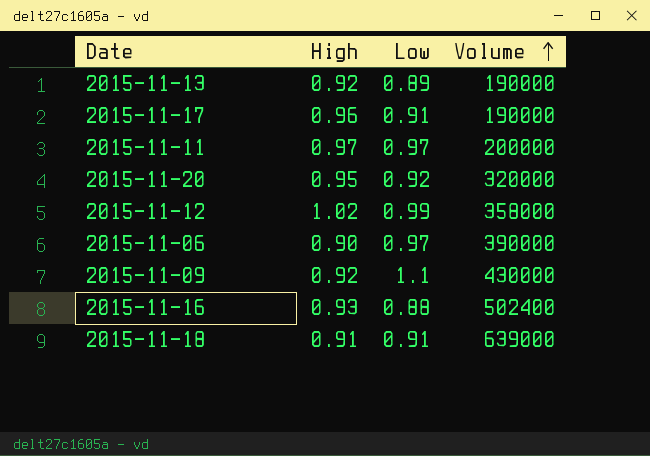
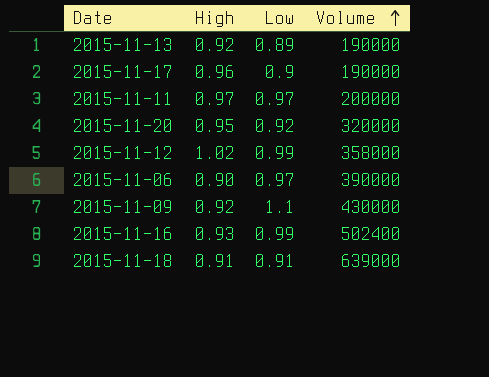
2015-11-17 | Low: 0.91 -> 0.9
2015-11-16 | Low: 0.88 -> 0.99

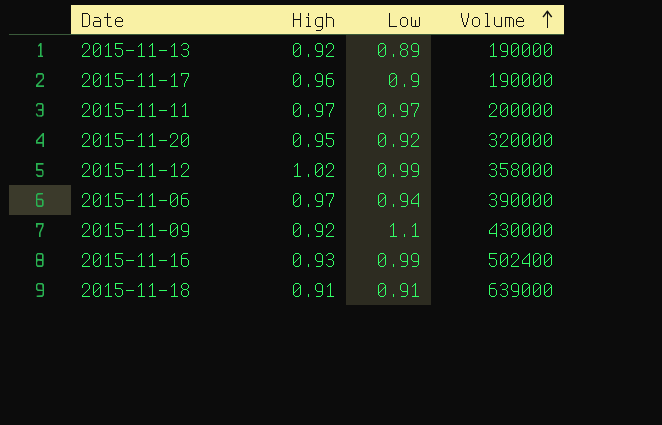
2015-11-06 | High: 0.90 -> 0.97
2015-11-06 | Low: 0.97 -> 0.94

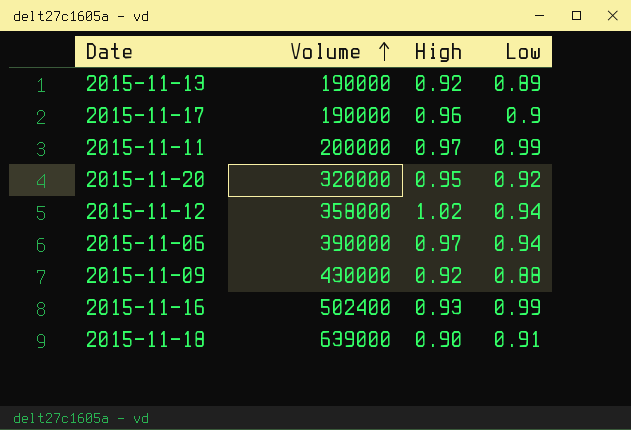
column Volume | position: 4 -> 2
2015-11-11 | Low: 0.97 -> 0.99
2015-11-12 | Low: 0.99 -> 0.94
2015-11-09 | Low: 1.1 -> 0.88
2015-11-18 | High: 0.91 -> 0.90

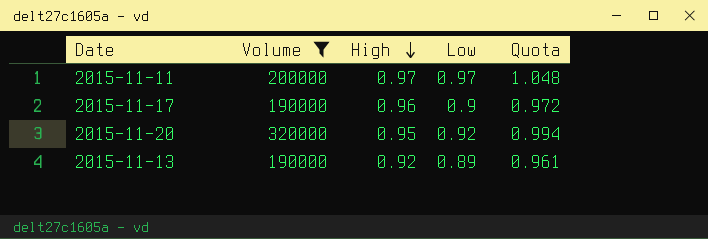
filter: none -> Volume <= 320000
row order: Volume ascending -> High descending
column Quota | formula: none -> [Low] * 1.08
2015-11-11 | Low: 0.99 -> 0.97

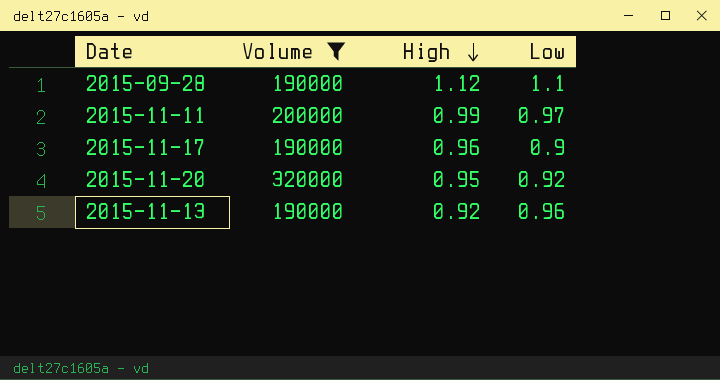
column Quota | formula: [Low] * 1.08 -> none
row 2015-09-28: none -> 190000 | 1.12 | 1.1
2015-11-11 | High: 0.97 -> 0.99
2015-11-13 | Low: 0.89 -> 0.96

